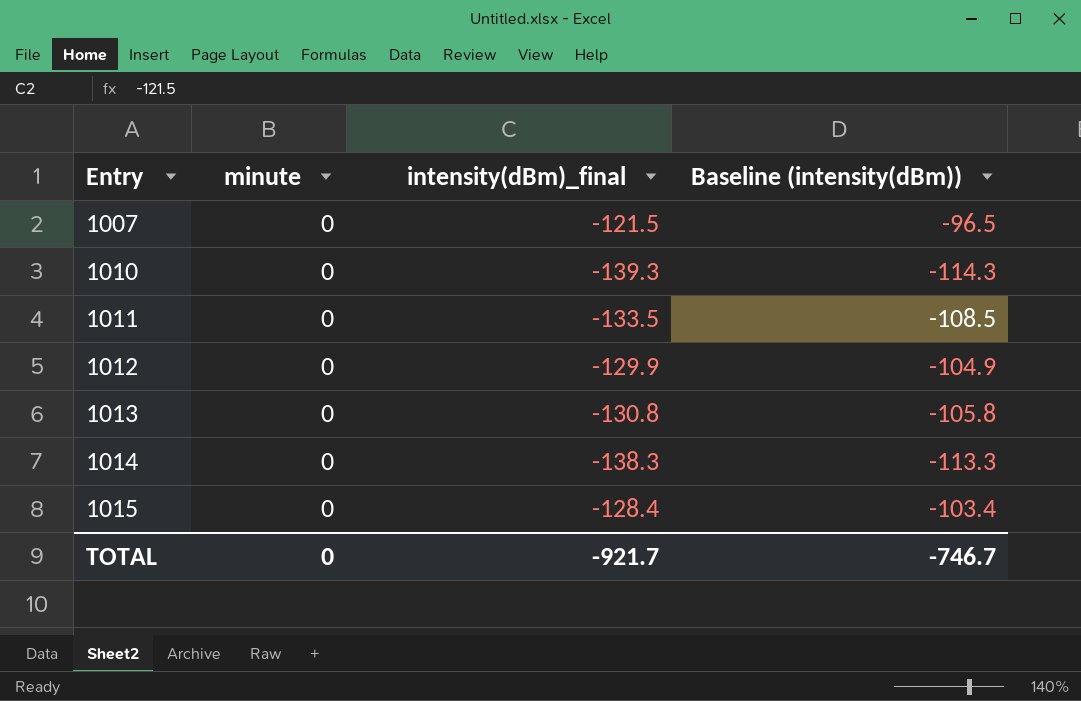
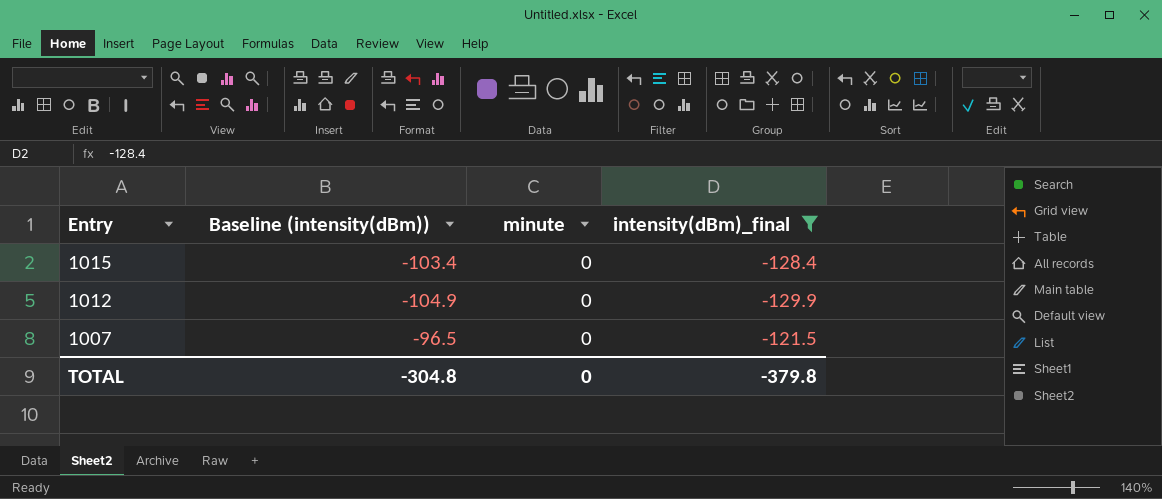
filter: none -> intensity(dBm)_final >= -129.9
row order: Entry ascending -> Entry descending
column Baseline (intensity(dBm)) | position: 4 -> 2
TOTAL | Baseline (intensity(dBm)): -746.7 -> -304.8
TOTAL | intensity(dBm)_final: -921.7 -> -379.8

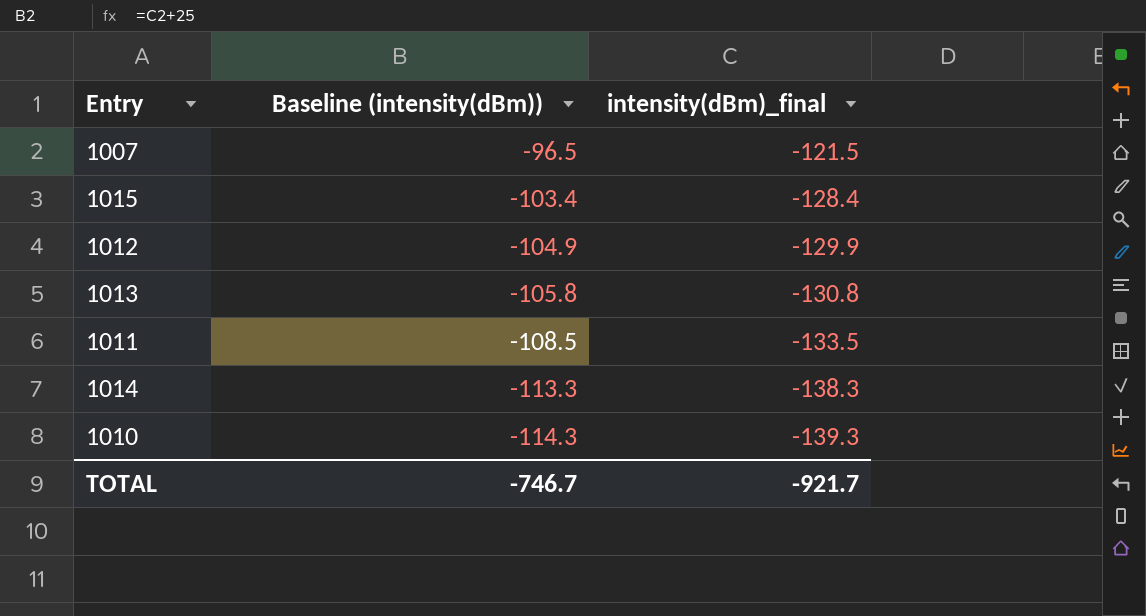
filter: intensity(dBm)_final >= -129.9 -> none
row order: Entry descending -> Baseline (intensity(dBm)) descending
column minute | position: 3 -> none
TOTAL | Baseline (intensity(dBm)): -304.8 -> -746.7
TOTAL | intensity(dBm)_final: -379.8 -> -921.7

